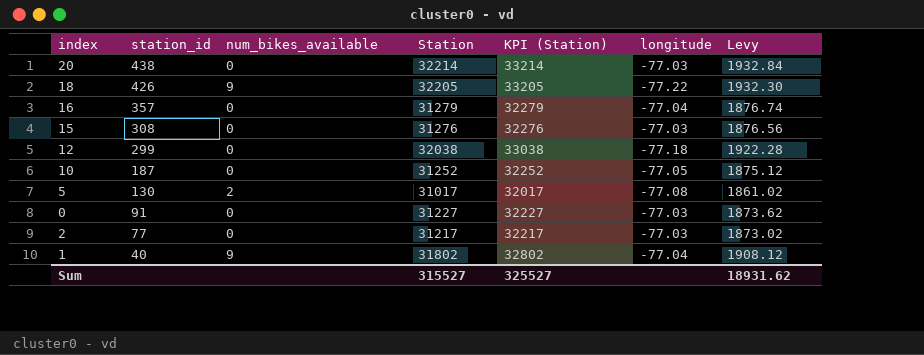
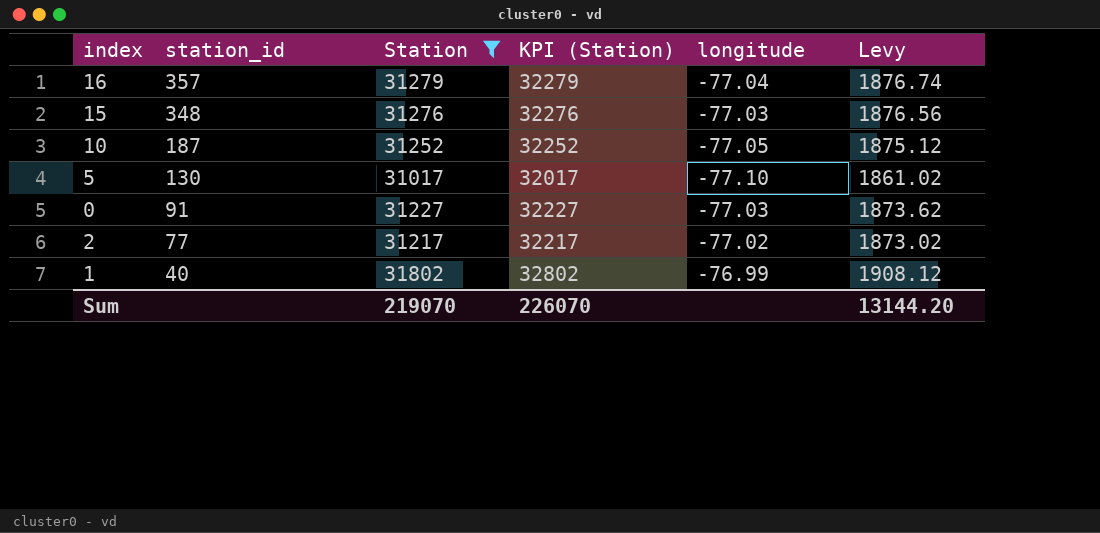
filter: none -> Station <= 31802
column num_bikes_available | position: 3 -> none
15 | station_id: 308 -> 348
5 | longitude: -77.08 -> -77.10
2 | longitude: -77.03 -> -77.02
1 | longitude: -77.04 -> -76.99
Sum | Station: 315527 -> 219070
Sum | KPI (Station): 325527 -> 226070
Sum | Levy: 18931.62 -> 13144.20

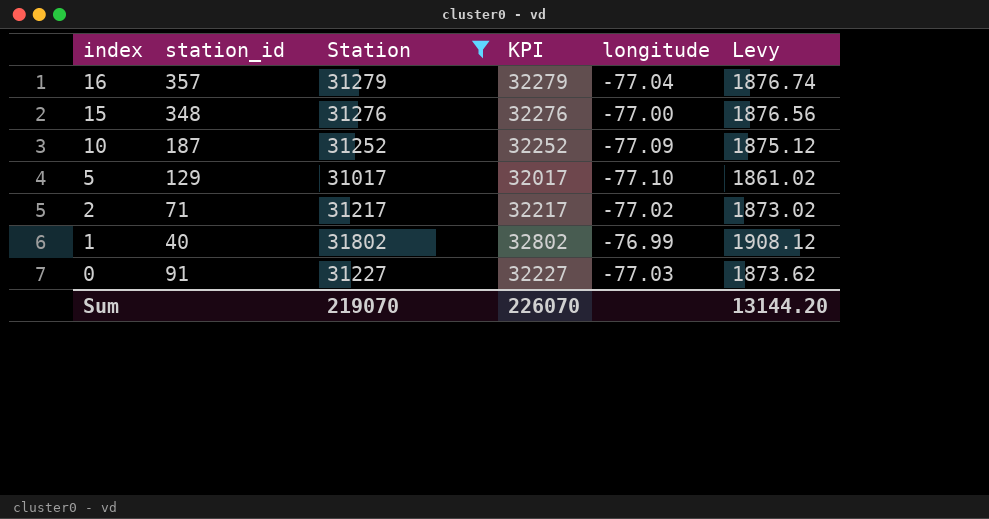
row order: station_id descending -> index descending
column name: KPI (Station) -> KPI
15 | longitude: -77.03 -> -77.00
10 | longitude: -77.05 -> -77.09
5 | station_id: 130 -> 129
2 | station_id: 77 -> 71

